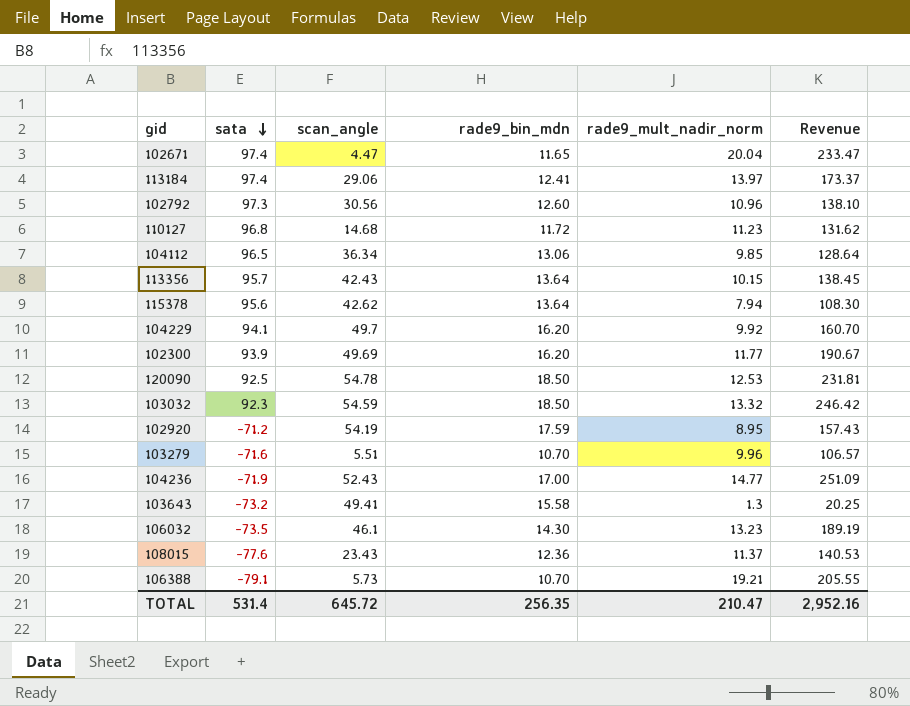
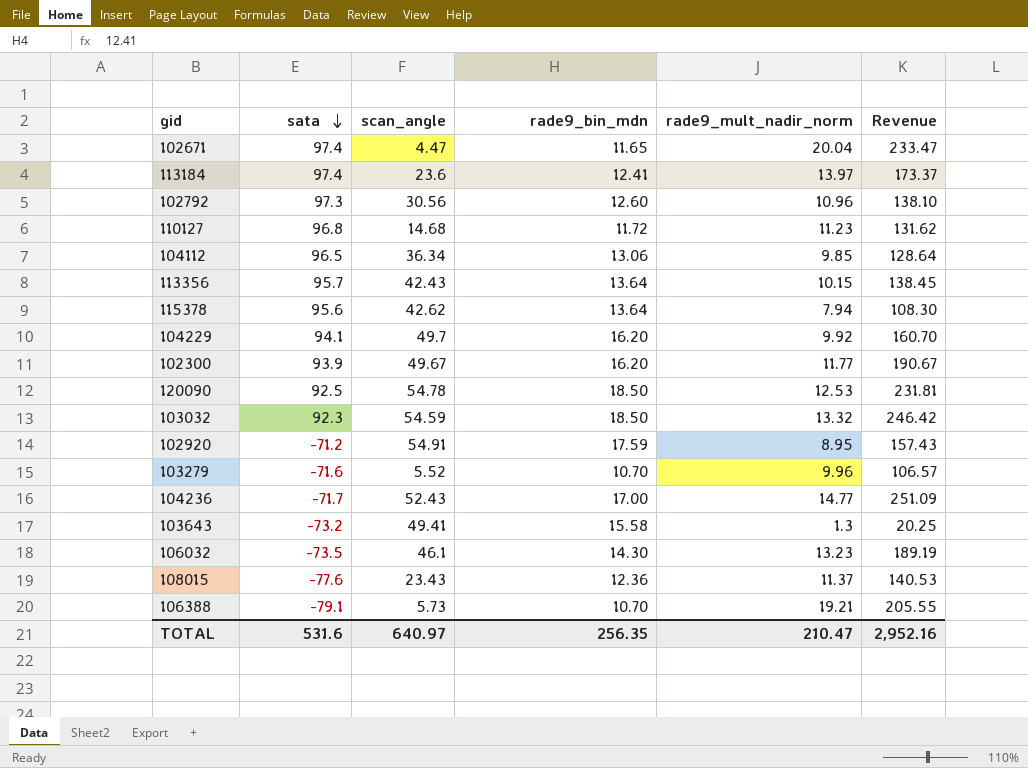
113184 | scan_angle: 29.06 -> 23.6
102300 | scan_angle: 49.69 -> 49.67
102920 | scan_angle: 54.19 -> 54.91
103279 | scan_angle: 5.51 -> 5.52
104236 | sata: -71.9 -> -71.7
TOTAL | sata: 531.4 -> 531.6
TOTAL | scan_angle: 645.72 -> 640.97

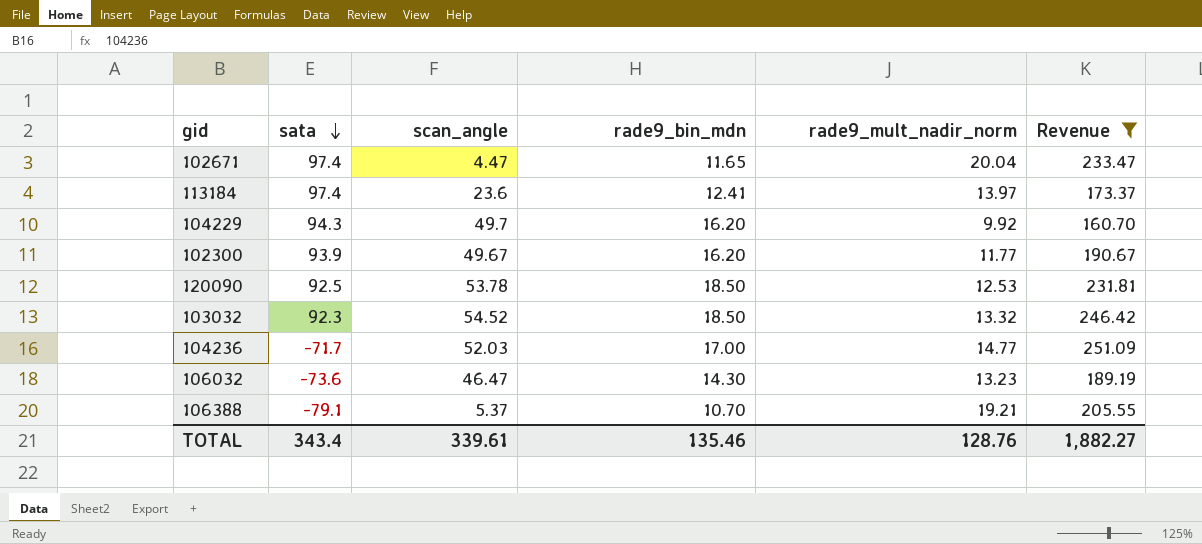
filter: none -> Revenue >= 160.70
104229 | sata: 94.1 -> 94.3
120090 | scan_angle: 54.78 -> 53.78
103032 | scan_angle: 54.59 -> 54.52
104236 | scan_angle: 52.43 -> 52.03
106032 | sata: -73.5 -> -73.6
106032 | scan_angle: 46.1 -> 46.47
106388 | scan_angle: 5.73 -> 5.37
TOTAL | sata: 531.6 -> 343.4
TOTAL | scan_angle: 640.97 -> 339.61
TOTAL | rade9_bin_mdn: 256.35 -> 135.46
TOTAL | rade9_mult_nadir_norm: 210.47 -> 128.76
TOTAL | Revenue: 2,952.16 -> 1,882.27

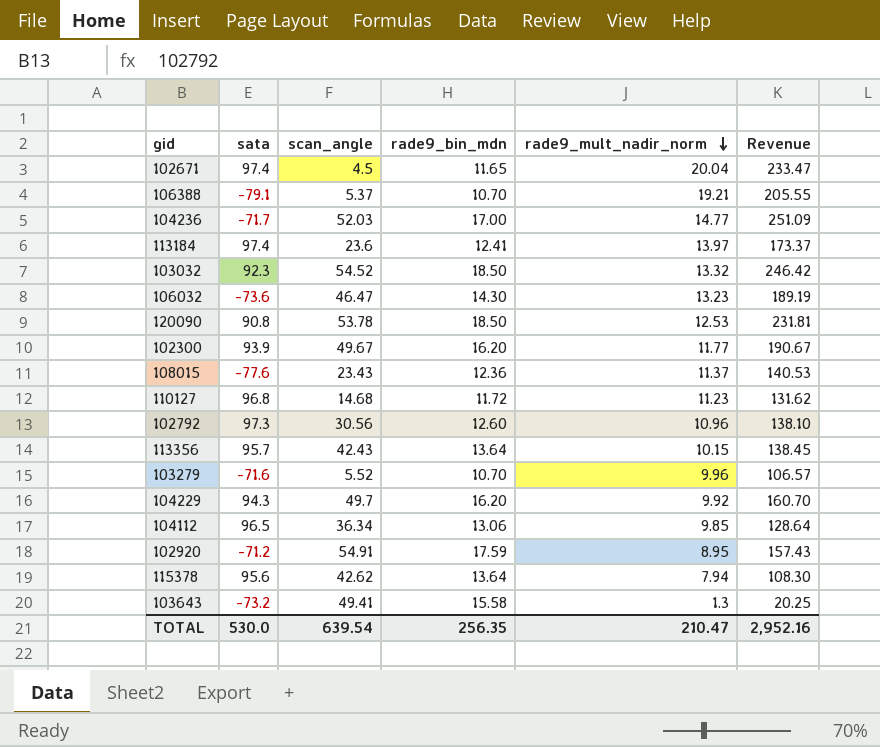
filter: Revenue >= 160.70 -> none
row order: sata descending -> rade9_mult_nadir_norm descending
102671 | scan_angle: 4.47 -> 4.5
120090 | sata: 92.5 -> 90.8
TOTAL | sata: 343.4 -> 530.0
TOTAL | scan_angle: 339.61 -> 639.54
TOTAL | rade9_bin_mdn: 135.46 -> 256.35
TOTAL | rade9_mult_nadir_norm: 128.76 -> 210.47
TOTAL | Revenue: 1,882.27 -> 2,952.16

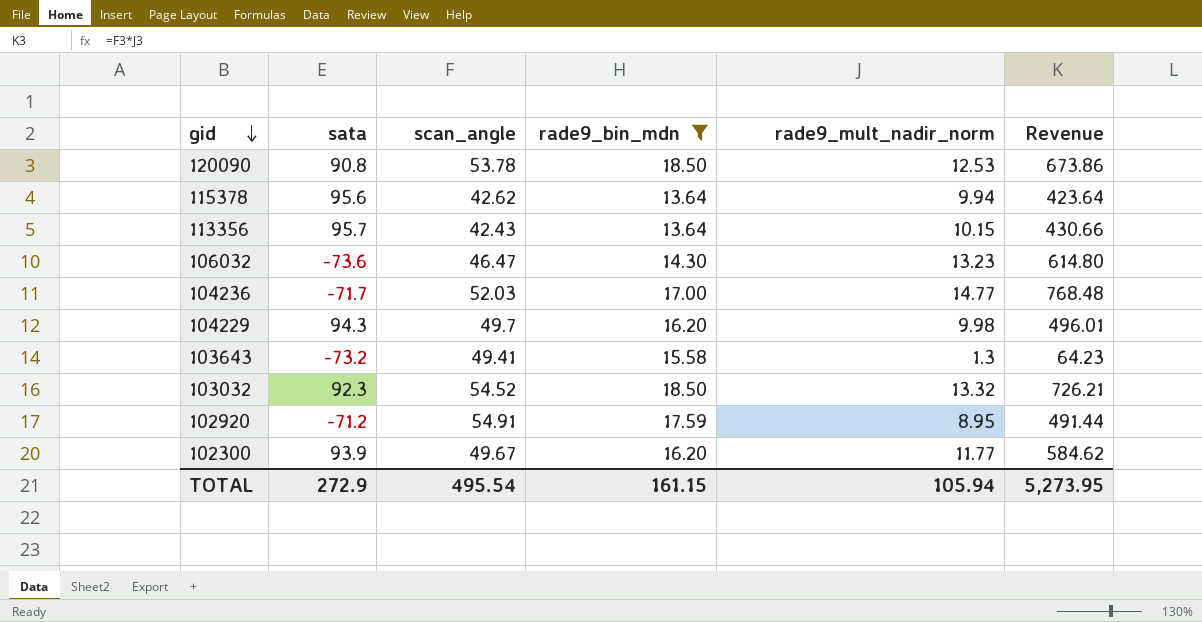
filter: none -> rade9_bin_mdn >= 13.64
row order: rade9_mult_nadir_norm descending -> gid descending
column Revenue | formula: [rade9_bin_mdn] * [rade9_mult_nadir_norm] -> [scan_angle] * [rade9_mult_nadir_norm]
115378 | rade9_mult_nadir_norm: 7.94 -> 9.94
104229 | rade9_mult_nadir_norm: 9.92 -> 9.98
TOTAL | sata: 530.0 -> 272.9
TOTAL | scan_angle: 639.54 -> 495.54
TOTAL | rade9_bin_mdn: 256.35 -> 161.15
TOTAL | rade9_mult_nadir_norm: 210.47 -> 105.94
TOTAL | Revenue: 2,952.16 -> 5,273.95

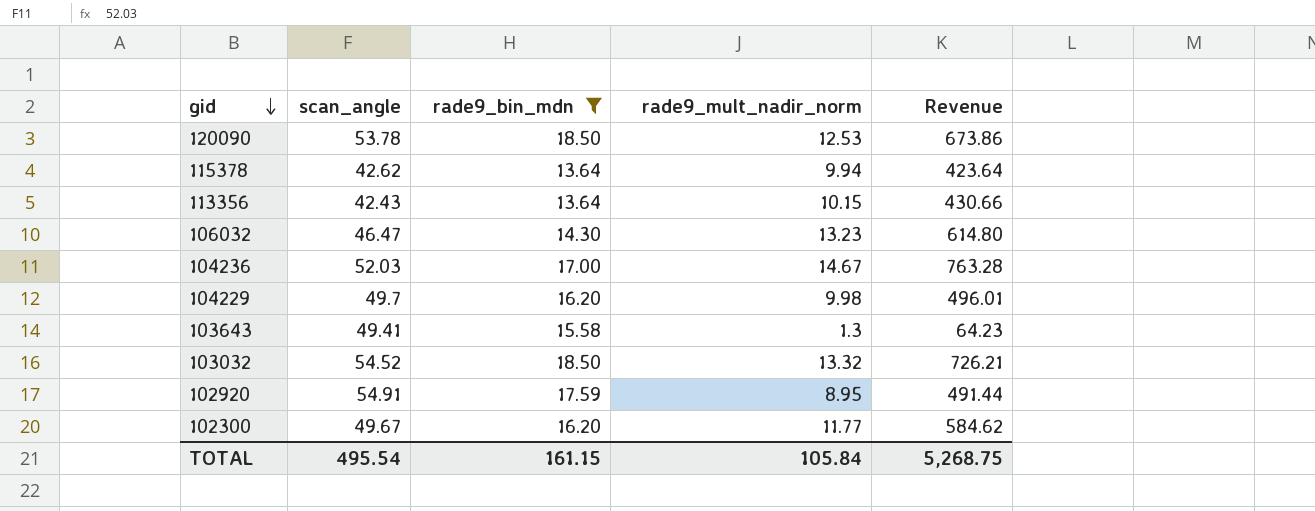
column sata | position: 2 -> none
104236 | rade9_mult_nadir_norm: 14.77 -> 14.67
104236 | Revenue: 768.48 -> 763.28
TOTAL | rade9_mult_nadir_norm: 105.94 -> 105.84
TOTAL | Revenue: 5,273.95 -> 5,268.75

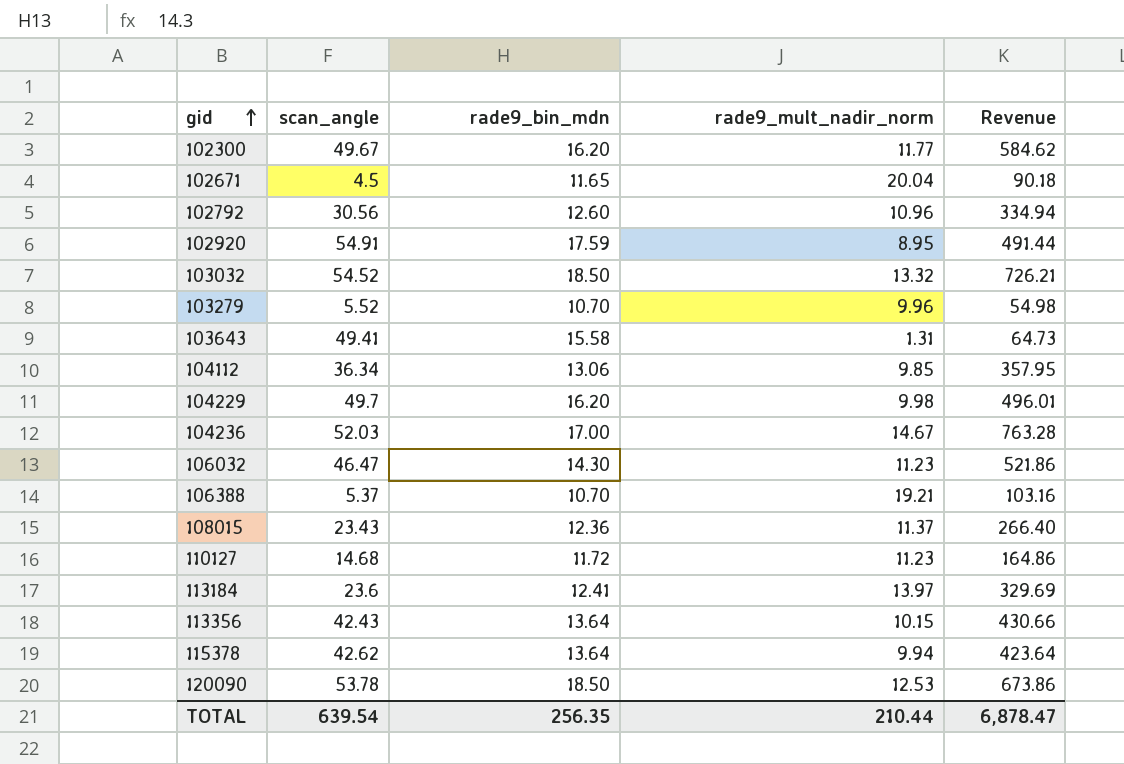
filter: rade9_bin_mdn >= 13.64 -> none
row order: gid descending -> gid ascending
103643 | rade9_mult_nadir_norm: 1.3 -> 1.31
103643 | Revenue: 64.23 -> 64.73
106032 | rade9_mult_nadir_norm: 13.23 -> 11.23
106032 | Revenue: 614.80 -> 521.86
TOTAL | scan_angle: 495.54 -> 639.54
TOTAL | rade9_bin_mdn: 161.15 -> 256.35
TOTAL | rade9_mult_nadir_norm: 105.84 -> 210.44
TOTAL | Revenue: 5,268.75 -> 6,878.47

